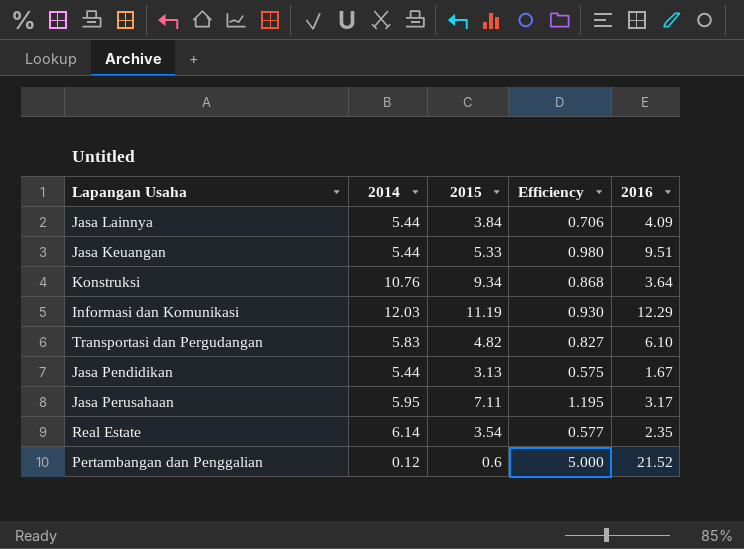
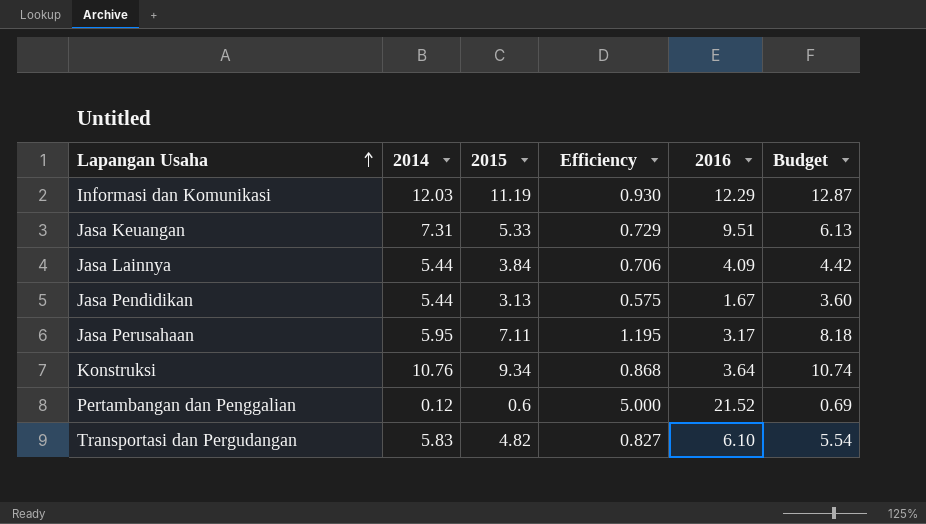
row order: none -> Lapangan Usaha ascending
column Budget | formula: none -> [2015] * 1.15
row Real Estate: 6.14 | 3.54 | 0.577 | 2.35 -> none
Jasa Keuangan | 2014: 5.44 -> 7.31
Jasa Keuangan | Efficiency: 0.980 -> 0.729

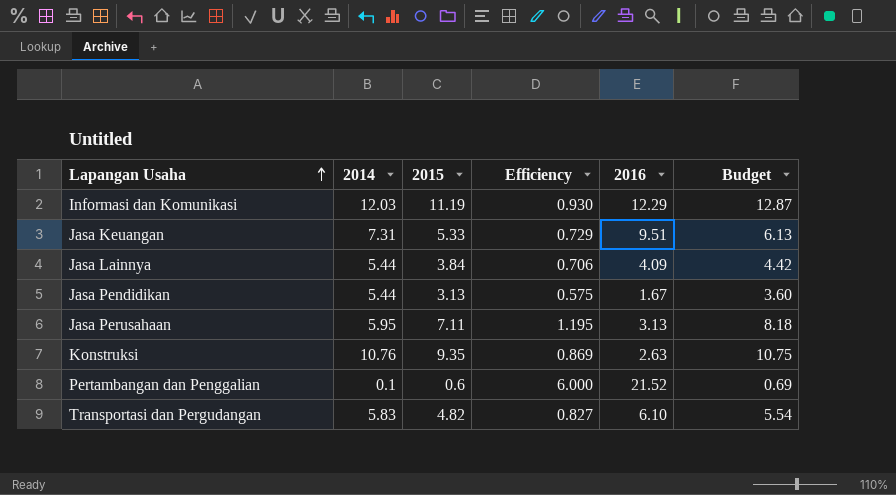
Jasa Perusahaan | 2016: 3.17 -> 3.13
Konstruksi | 2015: 9.34 -> 9.35
Konstruksi | Efficiency: 0.868 -> 0.869
Konstruksi | 2016: 3.64 -> 2.63
Konstruksi | Budget: 10.74 -> 10.75
Pertambangan dan Penggalian | 2014: 0.12 -> 0.1
Pertambangan dan Penggalian | Efficiency: 5.000 -> 6.000

